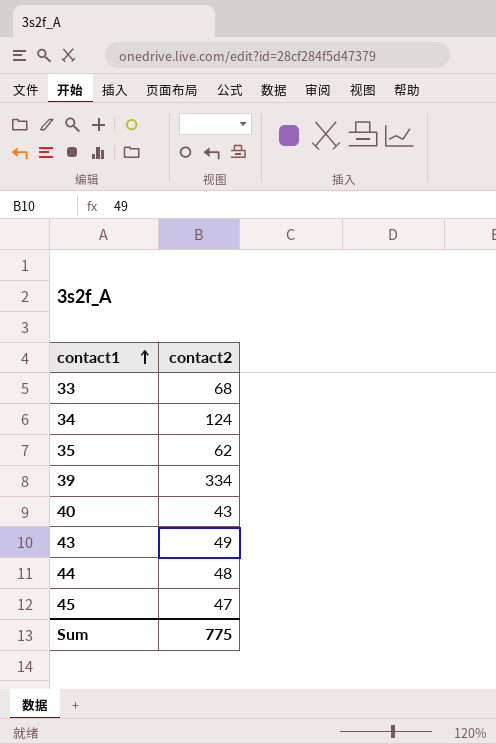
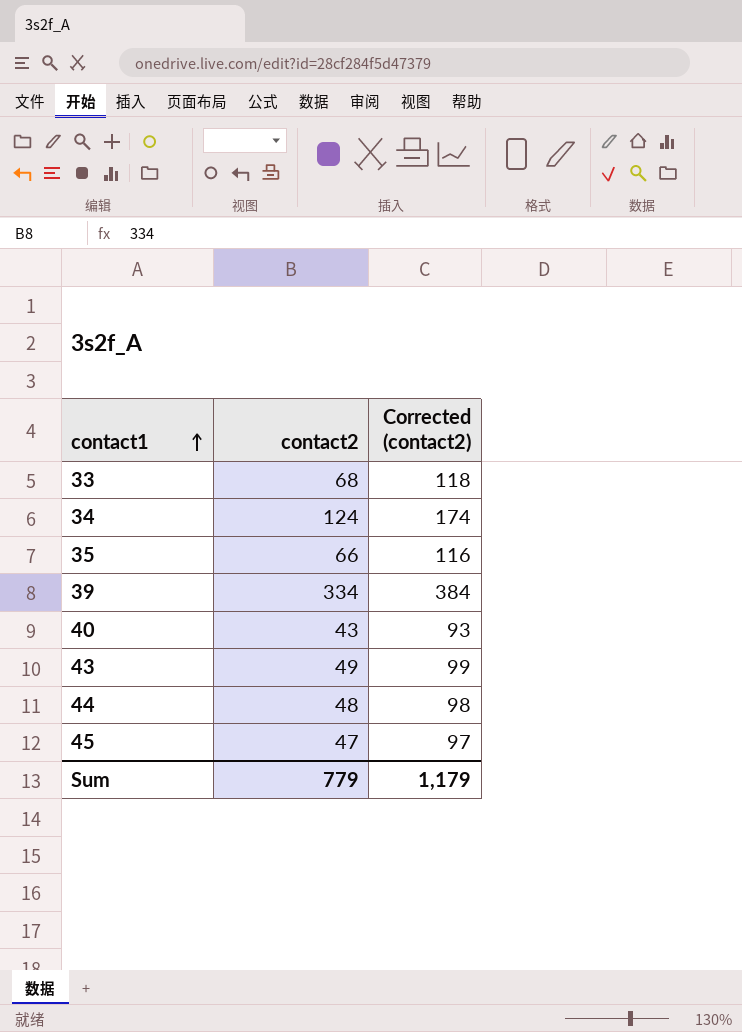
column Corrected (contact2) | formula: none -> [contact2] + 50
35 | contact2: 62 -> 66
Sum | contact2: 775 -> 779

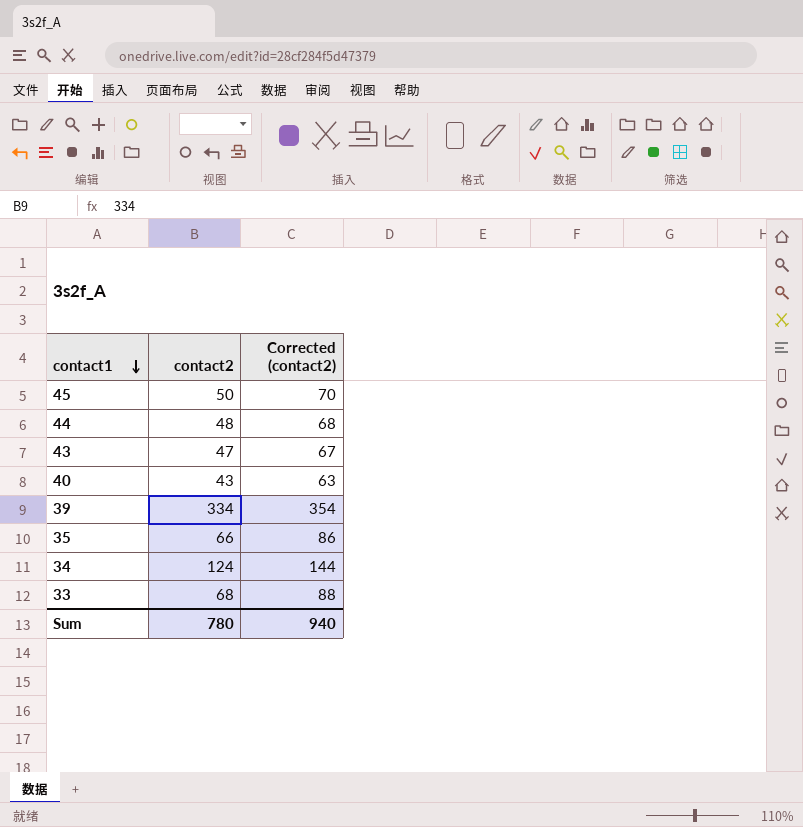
row order: contact1 ascending -> contact1 descending
column Corrected (contact2) | formula: [contact2] + 50 -> [contact2] + 20
45 | contact2: 47 -> 50
43 | contact2: 49 -> 47
Sum | contact2: 779 -> 780
Sum | Corrected (contact2): 1,179 -> 940

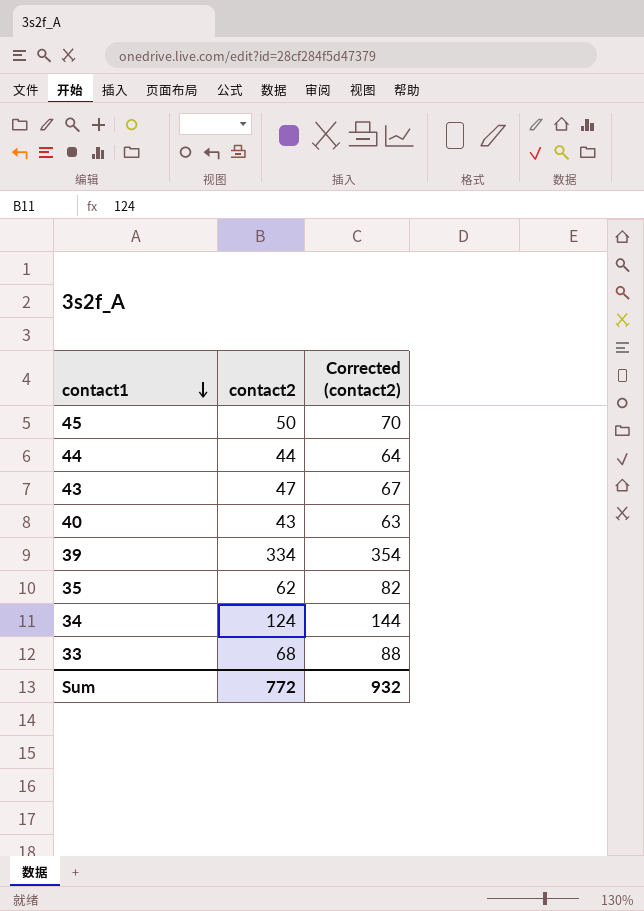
44 | contact2: 48 -> 44
44 | Corrected (contact2): 68 -> 64
35 | contact2: 66 -> 62
35 | Corrected (contact2): 86 -> 82
Sum | contact2: 780 -> 772
Sum | Corrected (contact2): 940 -> 932

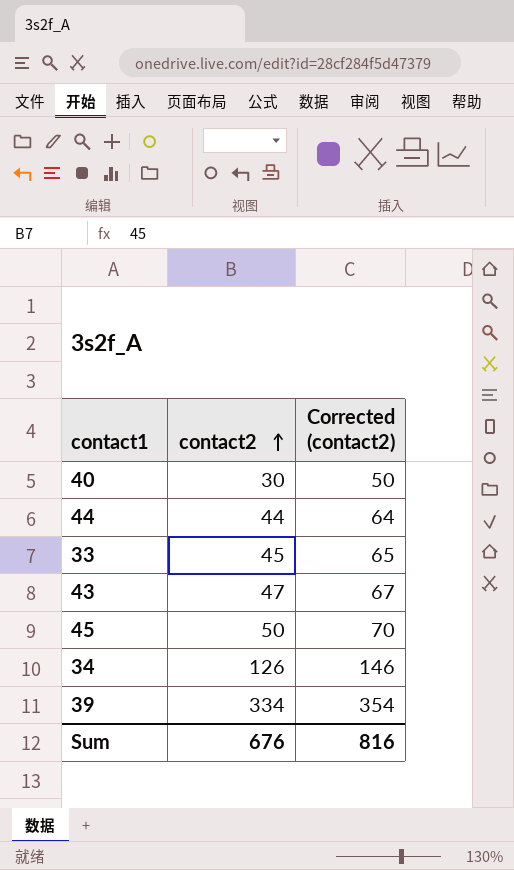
row order: contact1 descending -> contact2 ascending
row 35: 62 | 82 -> none
40 | contact2: 43 -> 30
40 | Corrected (contact2): 63 -> 50
33 | contact2: 68 -> 45
33 | Corrected (contact2): 88 -> 65
34 | contact2: 124 -> 126
34 | Corrected (contact2): 144 -> 146
Sum | contact2: 772 -> 676
Sum | Corrected (contact2): 932 -> 816

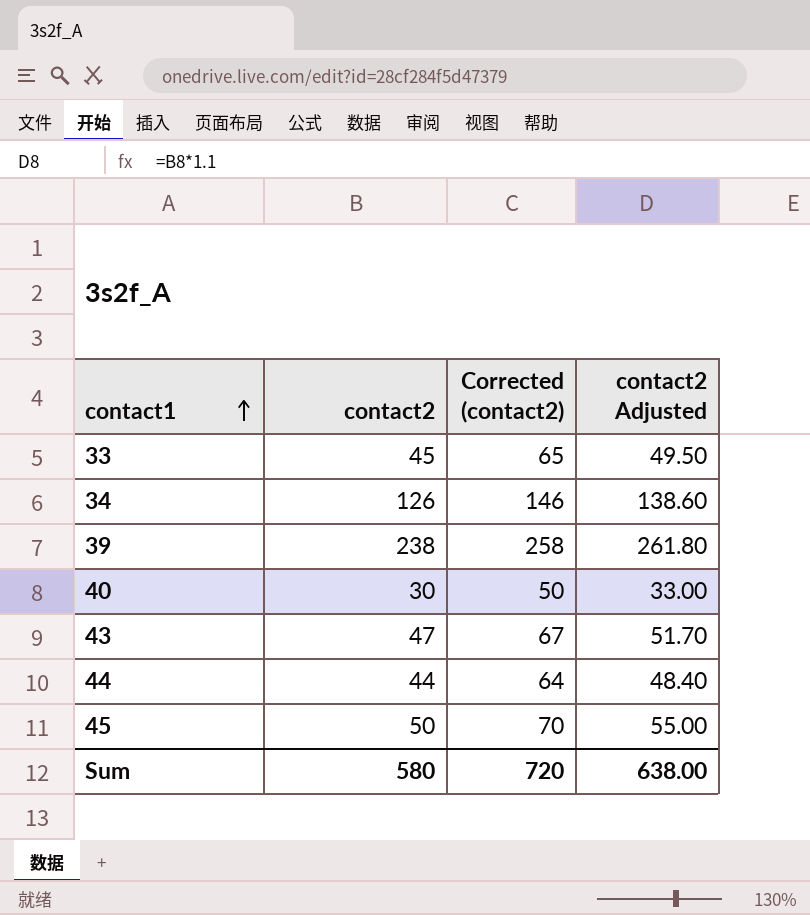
row order: contact2 ascending -> contact1 ascending
column contact2 Adjusted | formula: none -> [contact2] * 1.1
39 | contact2: 334 -> 238
39 | Corrected (contact2): 354 -> 258
Sum | contact2: 676 -> 580
Sum | Corrected (contact2): 816 -> 720

